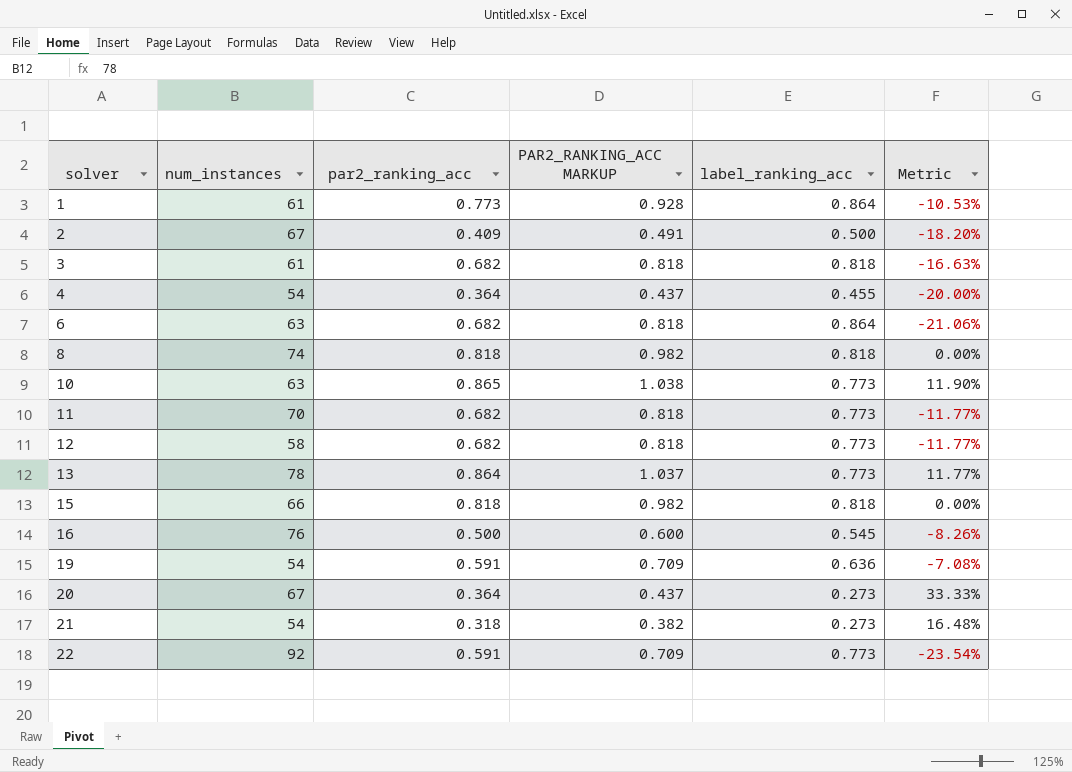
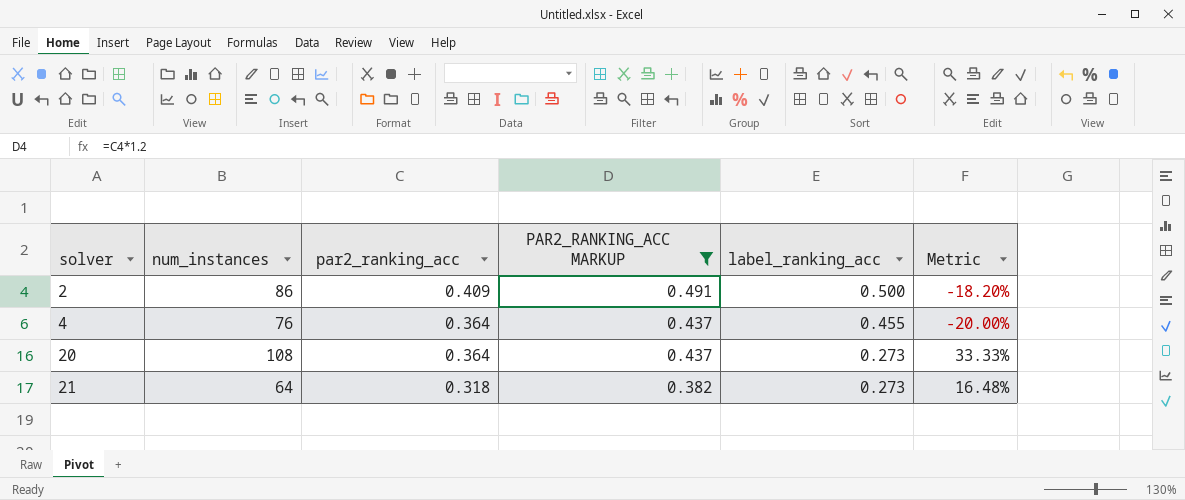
filter: none -> PAR2_RANKING_ACC MARKUP <= 0.491
2 | num_instances: 67 -> 86
4 | num_instances: 54 -> 76
20 | num_instances: 67 -> 108
21 | num_instances: 54 -> 64

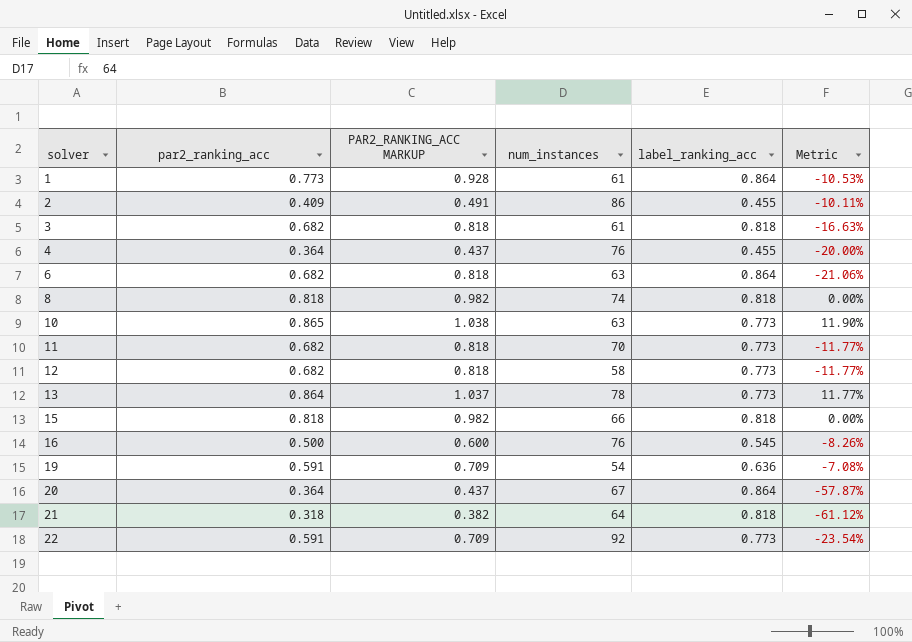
filter: PAR2_RANKING_ACC MARKUP <= 0.491 -> none
column num_instances | position: 2 -> 4
2 | label_ranking_acc: 0.500 -> 0.455
2 | Metric: -18.20% -> -10.11%
20 | num_instances: 108 -> 67
20 | label_ranking_acc: 0.273 -> 0.864
20 | Metric: 33.33% -> -57.87%
21 | label_ranking_acc: 0.273 -> 0.818
21 | Metric: 16.48% -> -61.12%

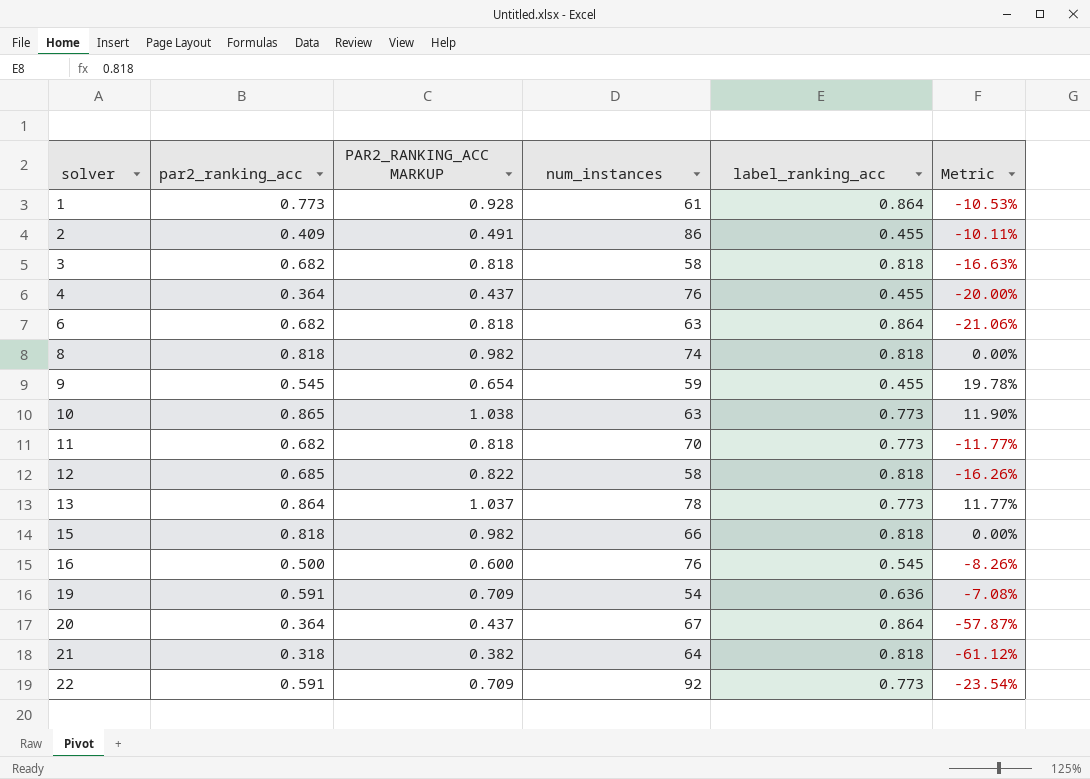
3 | num_instances: 61 -> 58
row 9: none -> 0.545 | 0.654 | 59 | 0.455 | 19.78%
12 | par2_ranking_acc: 0.682 -> 0.685
12 | PAR2_RANKING_ACC MARKUP: 0.818 -> 0.822
12 | label_ranking_acc: 0.773 -> 0.818
12 | Metric: -11.77% -> -16.26%

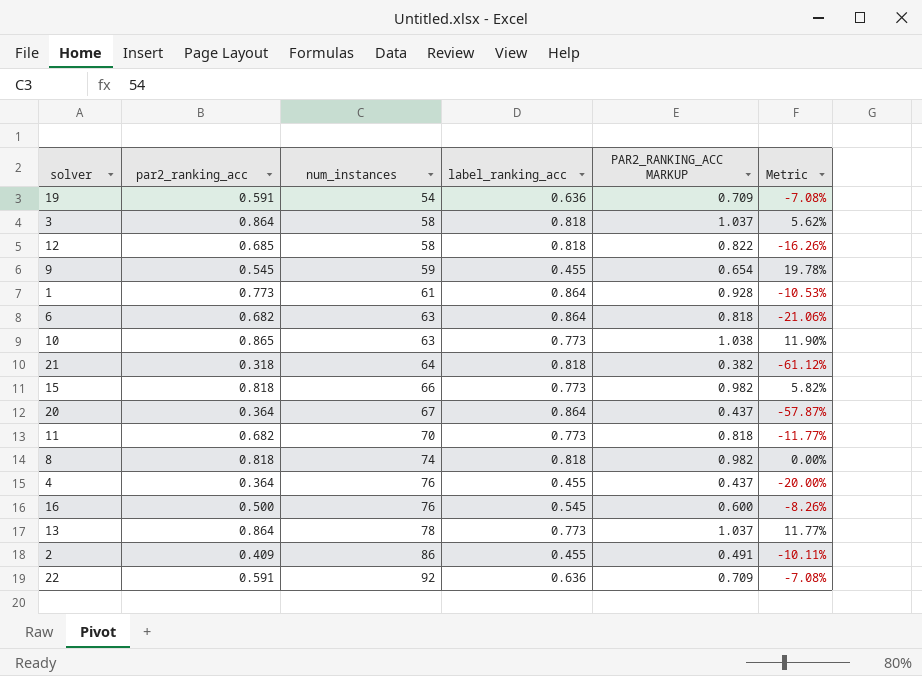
row order: solver ascending -> num_instances ascending
column PAR2_RANKING_ACC MARKUP | position: 3 -> 5
3 | par2_ranking_acc: 0.682 -> 0.864
3 | PAR2_RANKING_ACC MARKUP: 0.818 -> 1.037
3 | Metric: -16.63% -> 5.62%
15 | label_ranking_acc: 0.818 -> 0.773
15 | Metric: 0.00% -> 5.82%
22 | label_ranking_acc: 0.773 -> 0.636
22 | Metric: -23.54% -> -7.08%

